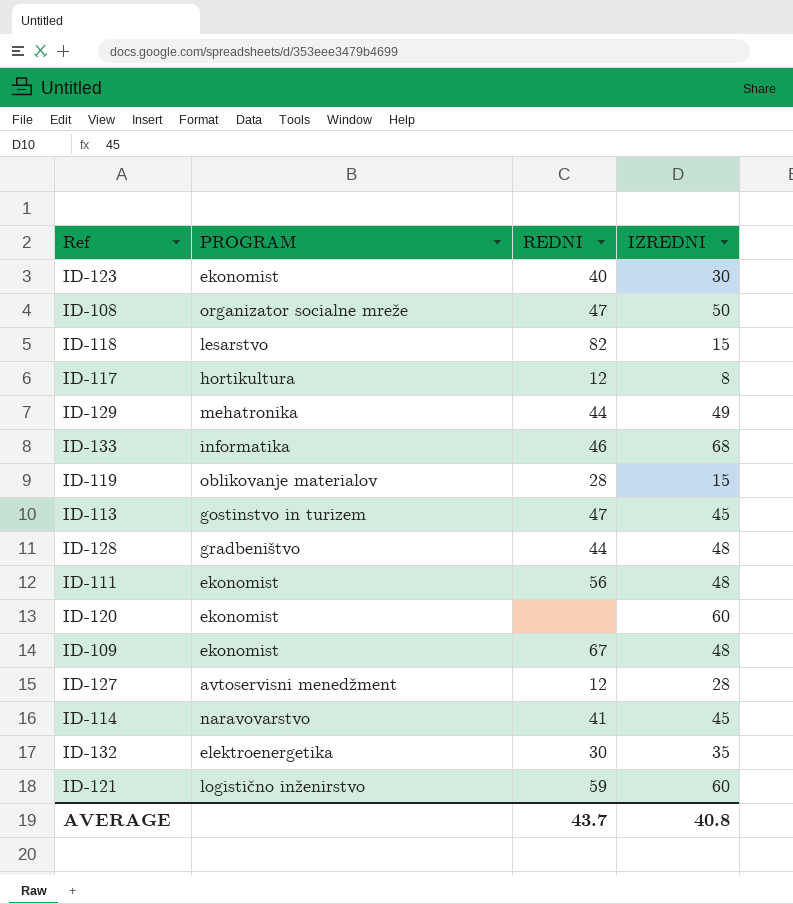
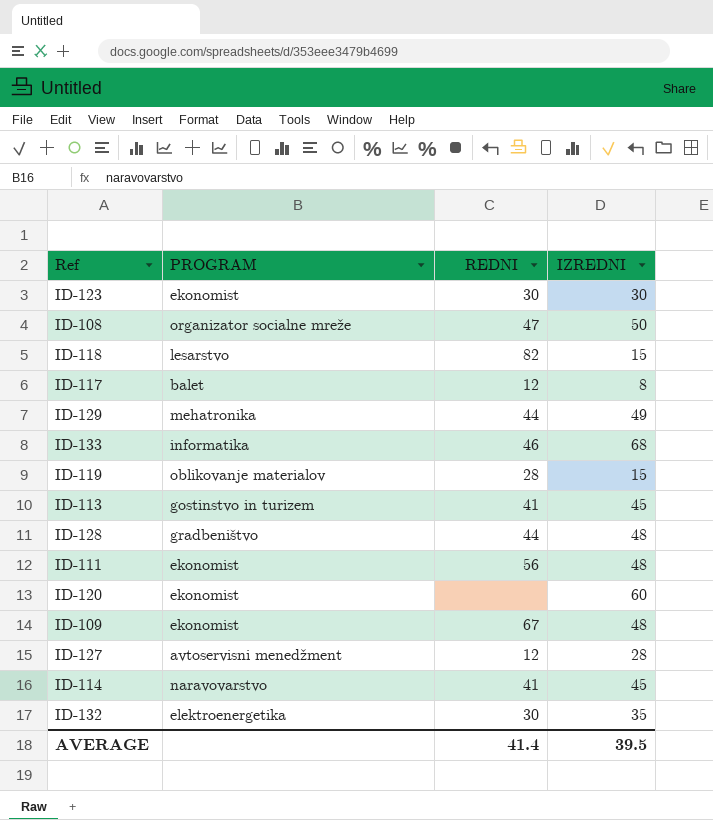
row ID-121: logistično inženirstvo | 59 | 60 -> none
ID-123 | REDNI: 40 -> 30
ID-117 | PROGRAM: hortikultura -> balet
ID-113 | REDNI: 47 -> 41
AVERAGE | REDNI: 43.7 -> 41.4
AVERAGE | IZREDNI: 40.8 -> 39.5

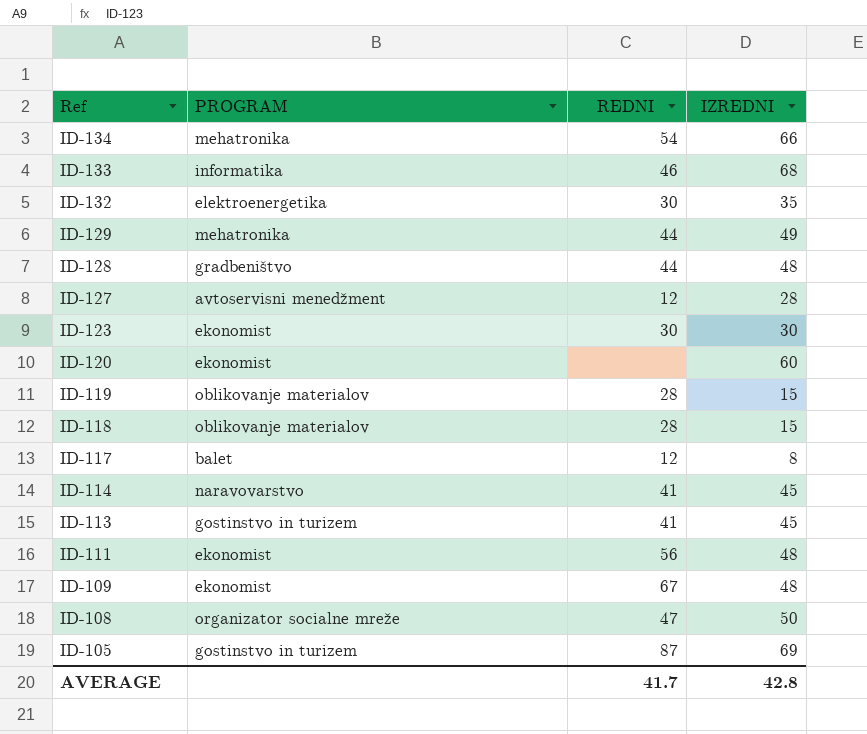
row order: none -> Ref descending
row ID-134: none -> mehatronika | 54 | 66
ID-118 | PROGRAM: lesarstvo -> oblikovanje materialov
ID-118 | REDNI: 82 -> 28
row ID-105: none -> gostinstvo in turizem | 87 | 69
AVERAGE | REDNI: 41.4 -> 41.7
AVERAGE | IZREDNI: 39.5 -> 42.8

